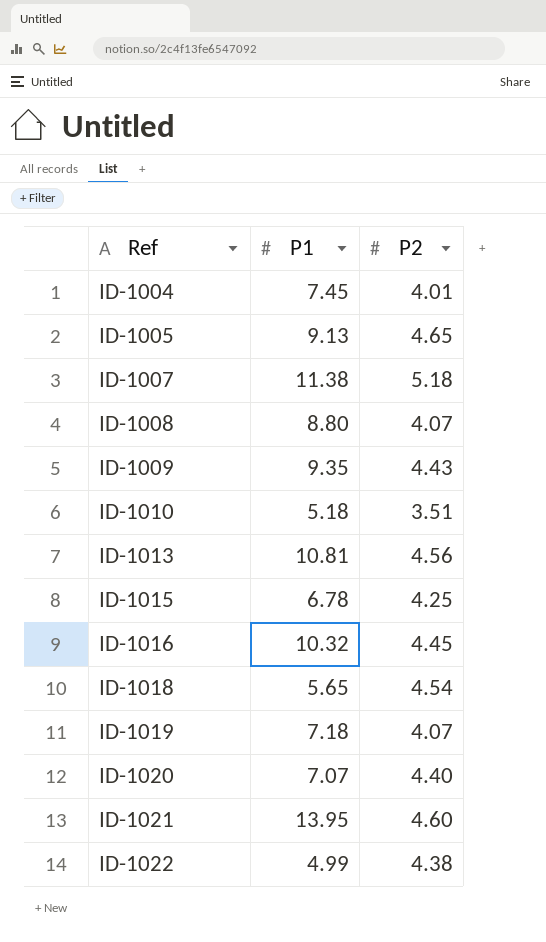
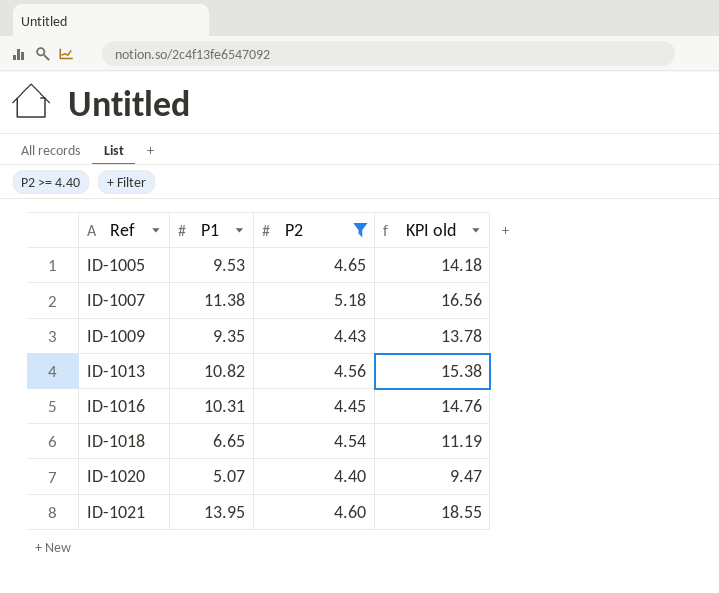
filter: none -> P2 >= 4.40
column KPI old | formula: none -> [P1] + [P2]
ID-1005 | P1: 9.13 -> 9.53
ID-1013 | P1: 10.81 -> 10.82
ID-1016 | P1: 10.32 -> 10.31
ID-1018 | P1: 5.65 -> 6.65
ID-1020 | P1: 7.07 -> 5.07

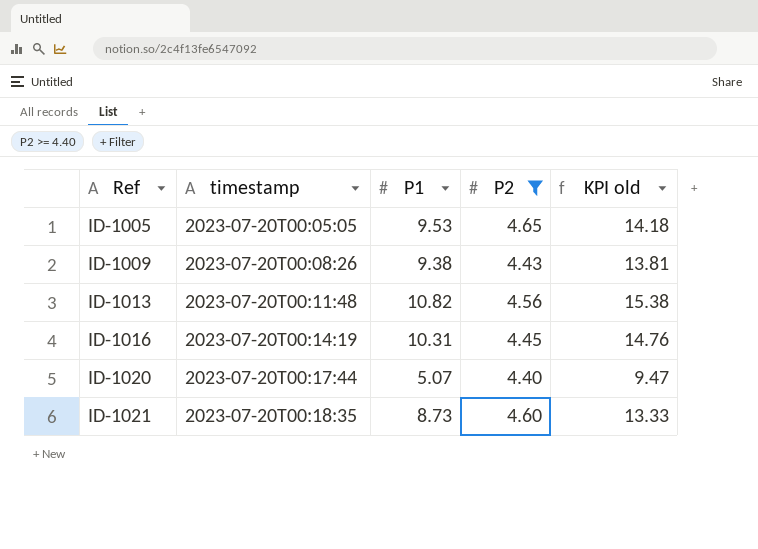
column timestamp | position: none -> 2
row ID-1007: 11.38 | 5.18 | 16.56 -> none
row ID-1018: 6.65 | 4.54 | 11.19 -> none
ID-1009 | P1: 9.35 -> 9.38
ID-1009 | KPI old: 13.78 -> 13.81
ID-1021 | P1: 13.95 -> 8.73
ID-1021 | KPI old: 18.55 -> 13.33

